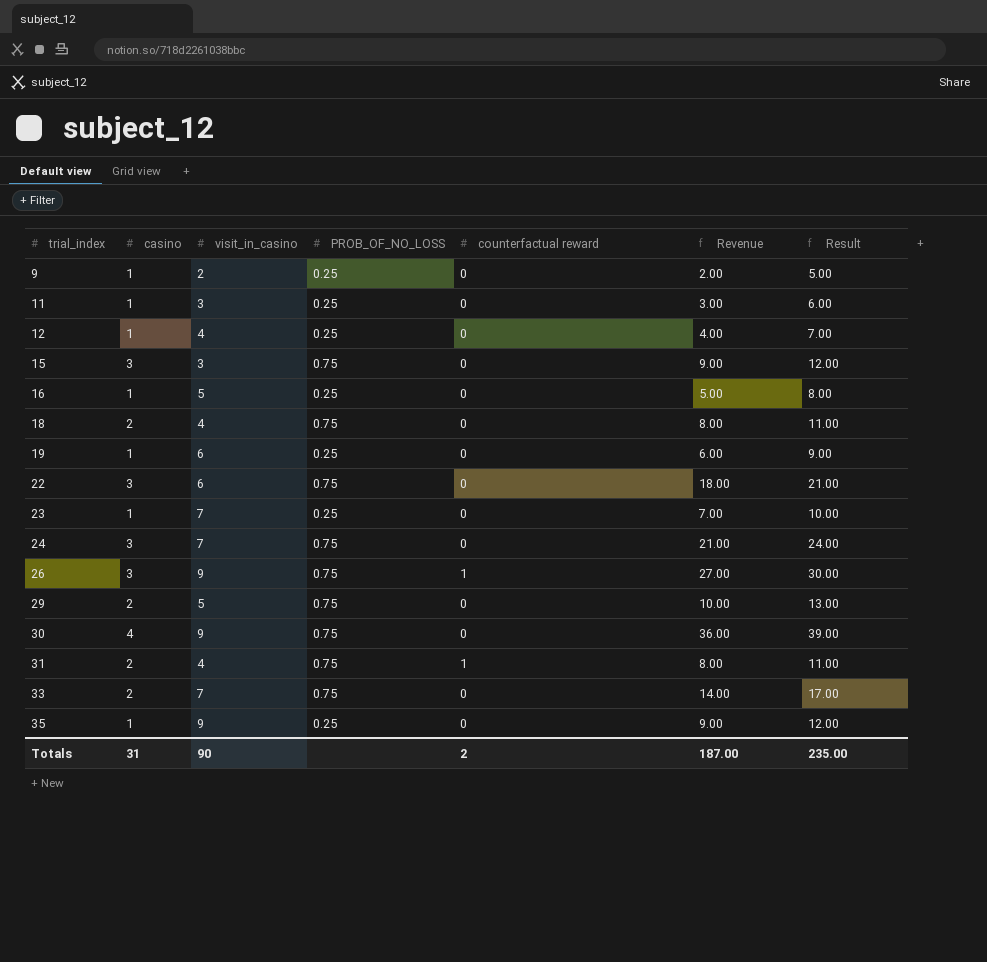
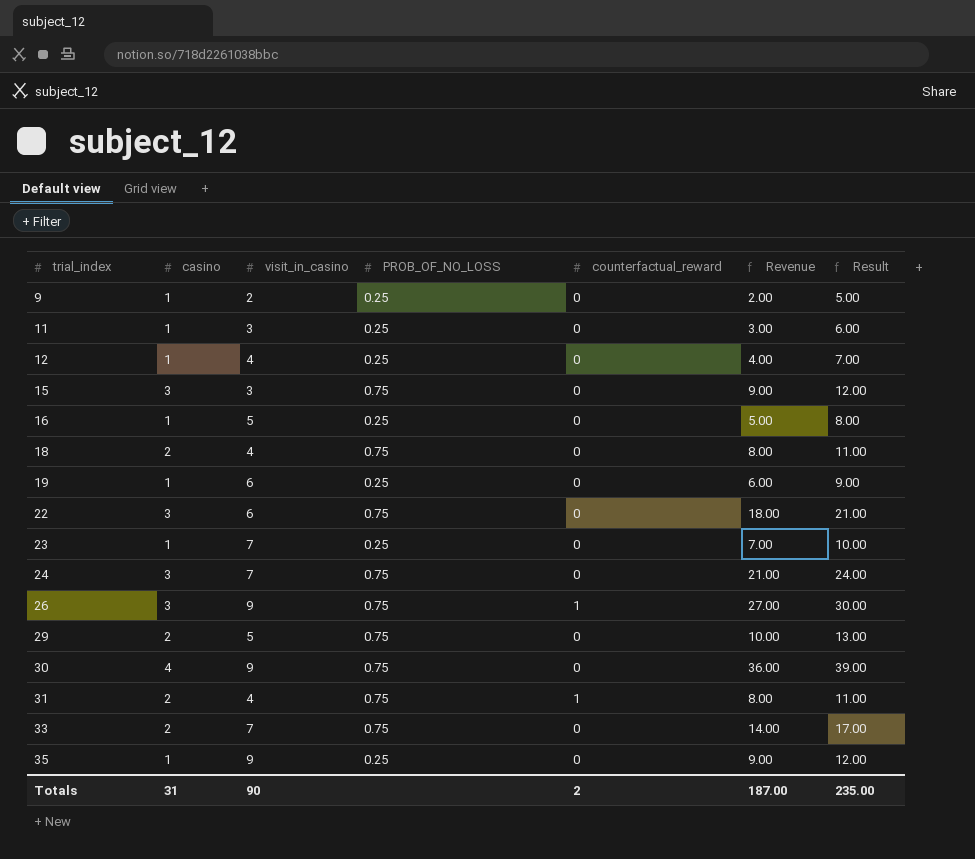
column name: counterfactual reward -> counterfactual_reward

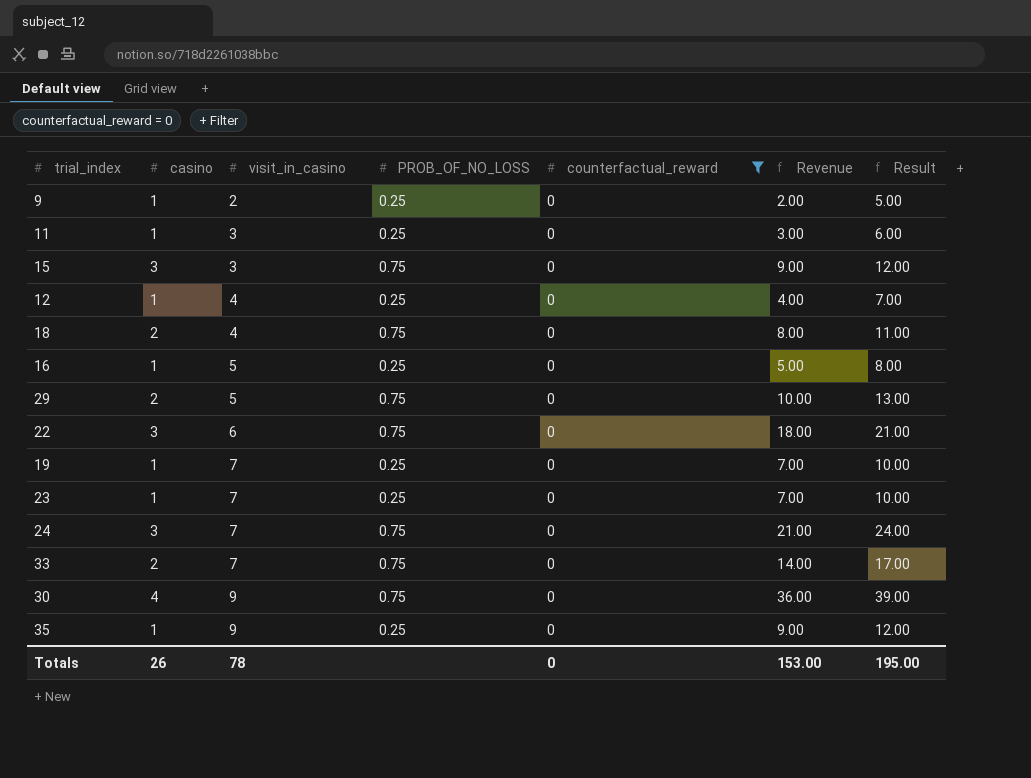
filter: none -> counterfactual_reward = 0
row order: trial_index ascending -> visit_in_casino ascending
19 | visit_in_casino: 6 -> 7
19 | Revenue: 6.00 -> 7.00
19 | Result: 9.00 -> 10.00
Totals | casino: 31 -> 26
Totals | visit_in_casino: 90 -> 78
Totals | counterfactual_reward: 2 -> 0
Totals | Revenue: 187.00 -> 153.00
Totals | Result: 235.00 -> 195.00

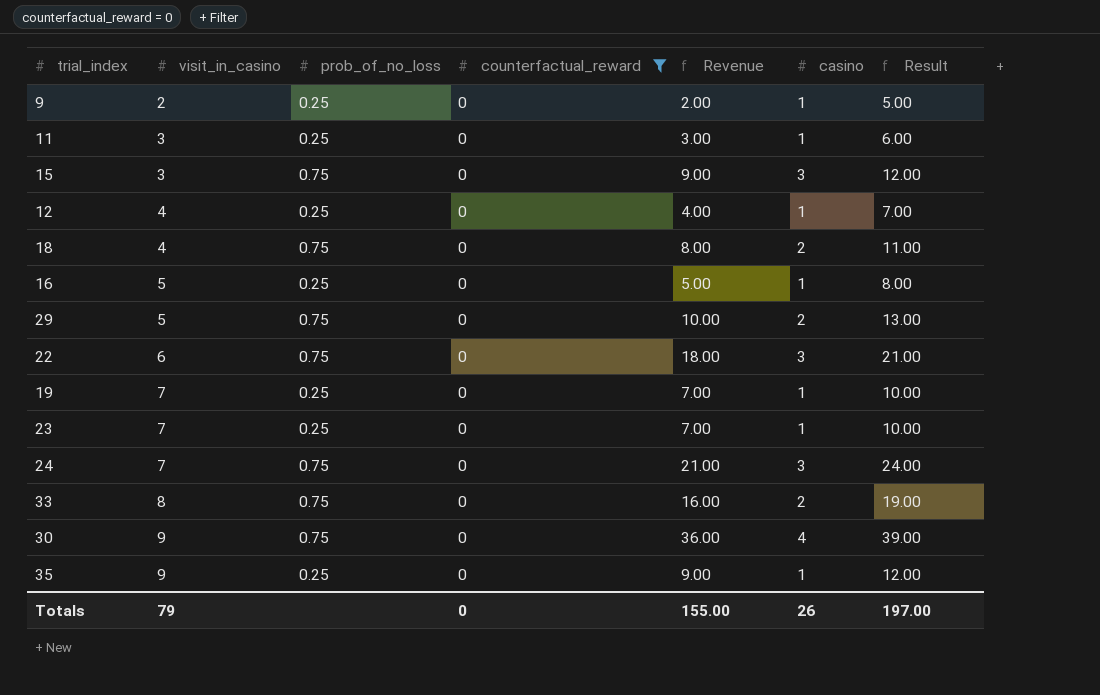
column name: PROB_OF_NO_LOSS -> prob_of_no_loss
column casino | position: 2 -> 6
33 | visit_in_casino: 7 -> 8
33 | Revenue: 14.00 -> 16.00
33 | Result: 17.00 -> 19.00
Totals | visit_in_casino: 78 -> 79
Totals | Revenue: 153.00 -> 155.00
Totals | Result: 195.00 -> 197.00

